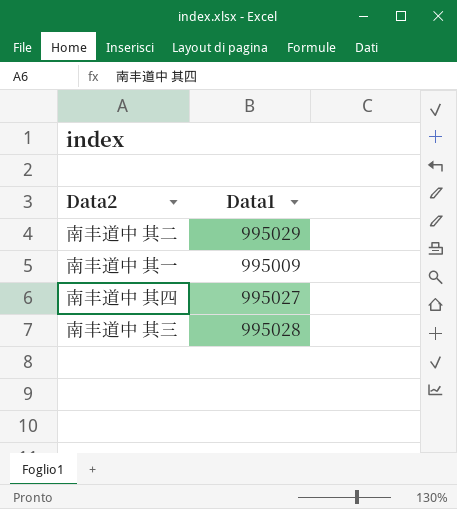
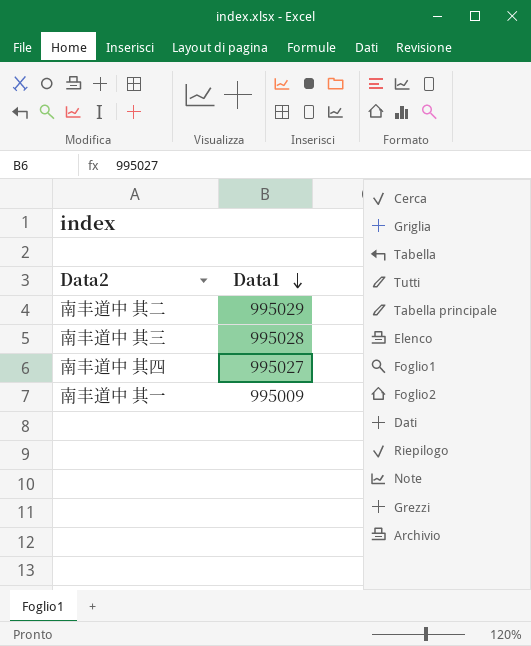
row order: none -> Data1 descending

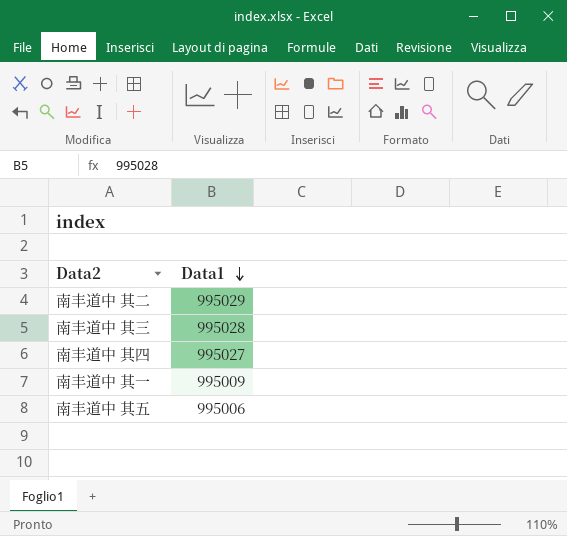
row 南丰道中 其五: none -> 995006

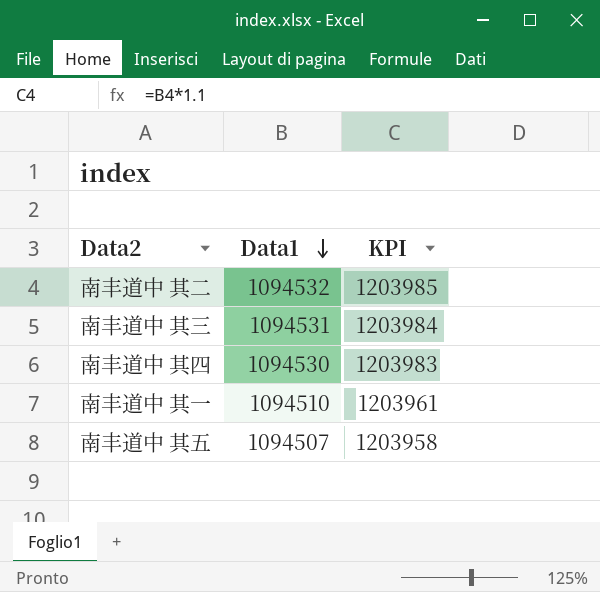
column KPI | formula: none -> [Data1] * 1.1
南丰道中 其二 | Data1: 995029 -> 1094532
南丰道中 其三 | Data1: 995028 -> 1094531
南丰道中 其四 | Data1: 995027 -> 1094530
南丰道中 其一 | Data1: 995009 -> 1094510
南丰道中 其五 | Data1: 995006 -> 1094507

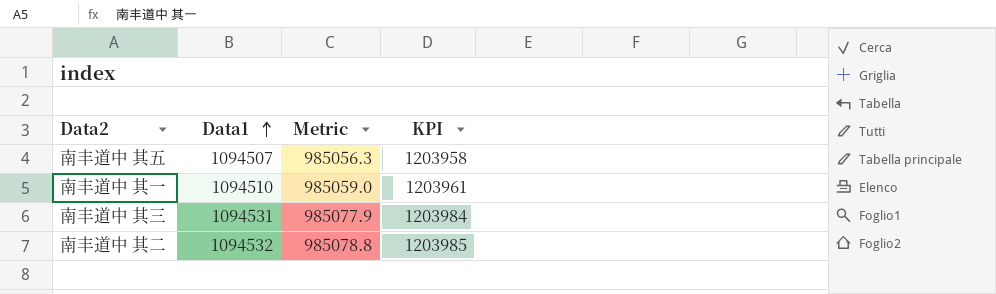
row order: Data1 descending -> Data1 ascending
column Metric | formula: none -> [Data1] * 0.9
row 南丰道中 其四: 1094530 | 1203983 -> none

